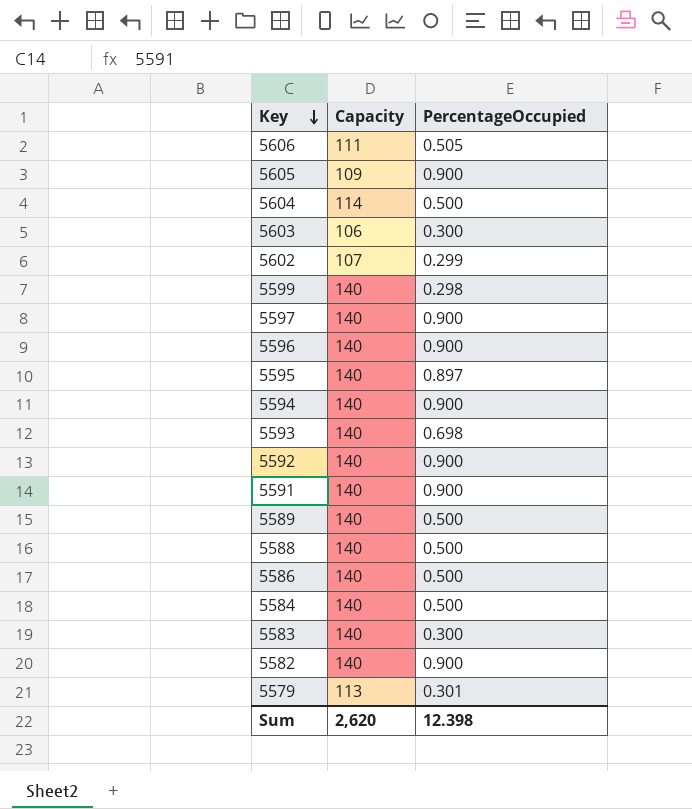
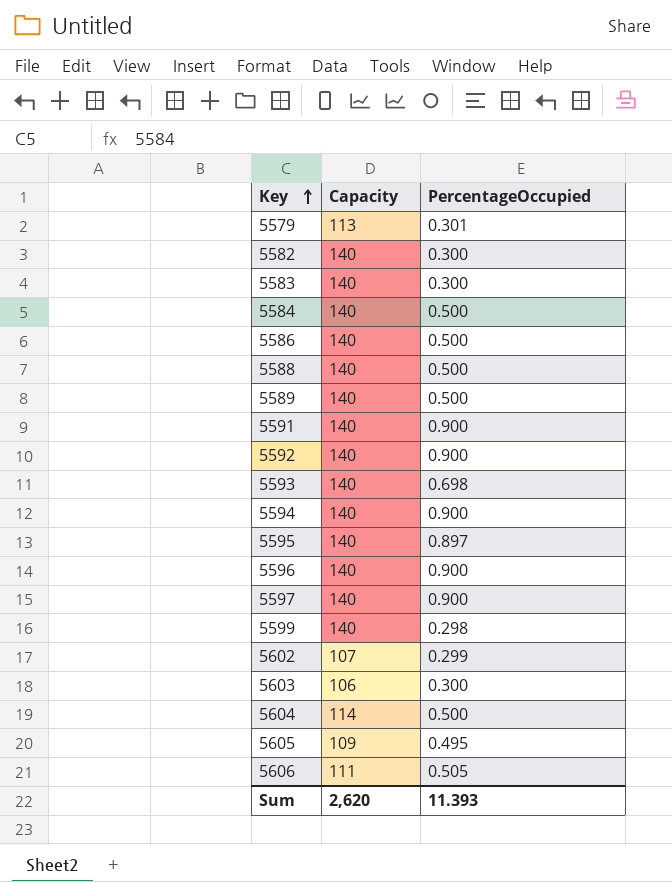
row order: Key descending -> Key ascending
5582 | PercentageOccupied: 0.900 -> 0.300
5605 | PercentageOccupied: 0.900 -> 0.495
Sum | PercentageOccupied: 12.398 -> 11.393

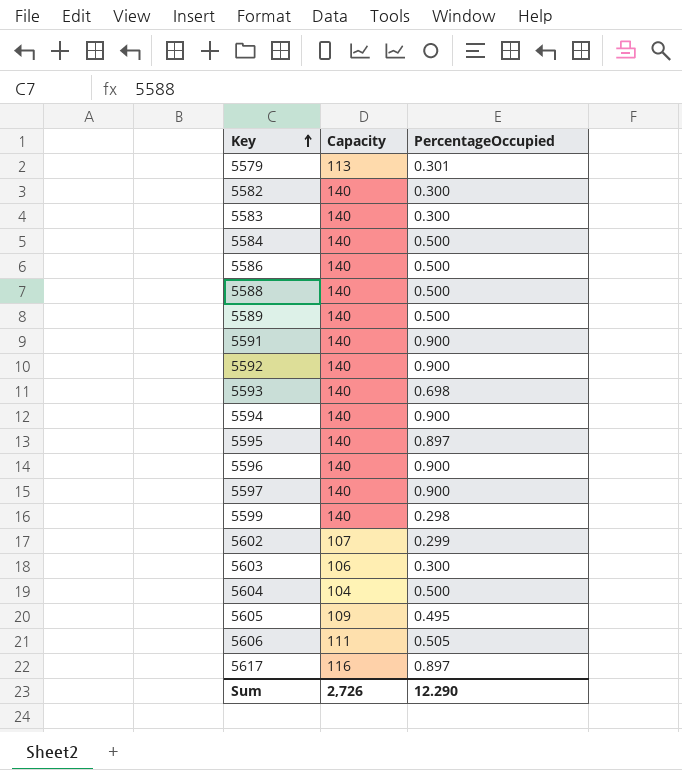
5604 | Capacity: 114 -> 104
row 5617: none -> 116 | 0.897
Sum | Capacity: 2,620 -> 2,726
Sum | PercentageOccupied: 11.393 -> 12.290

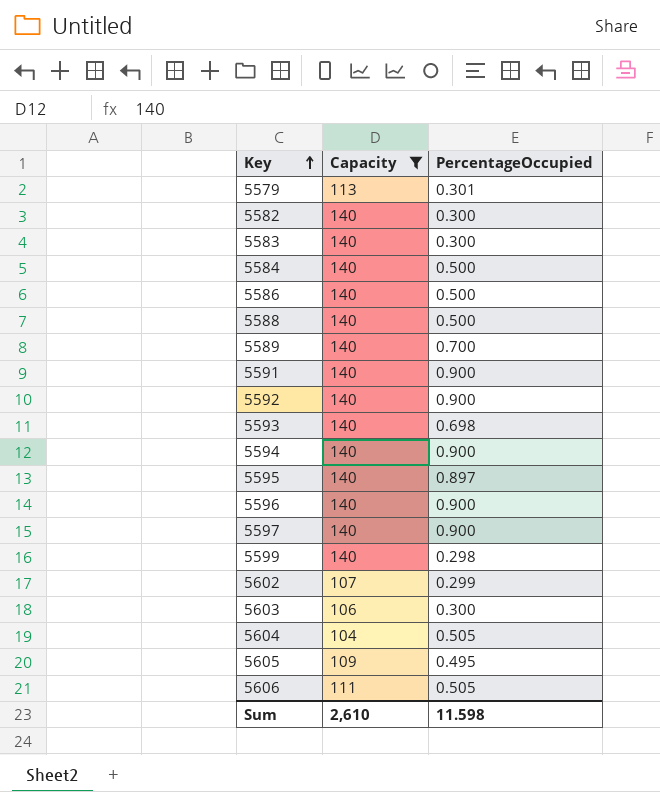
filter: none -> Capacity != 116
5589 | PercentageOccupied: 0.500 -> 0.700
5604 | PercentageOccupied: 0.500 -> 0.505
Sum | Capacity: 2,726 -> 2,610
Sum | PercentageOccupied: 12.290 -> 11.598

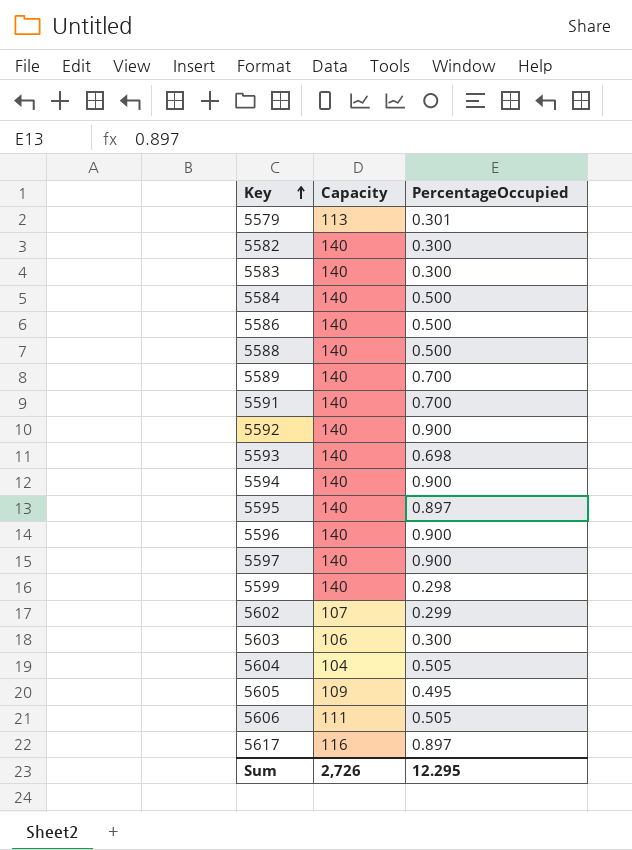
filter: Capacity != 116 -> none
5591 | PercentageOccupied: 0.900 -> 0.700
Sum | Capacity: 2,610 -> 2,726
Sum | PercentageOccupied: 11.598 -> 12.295

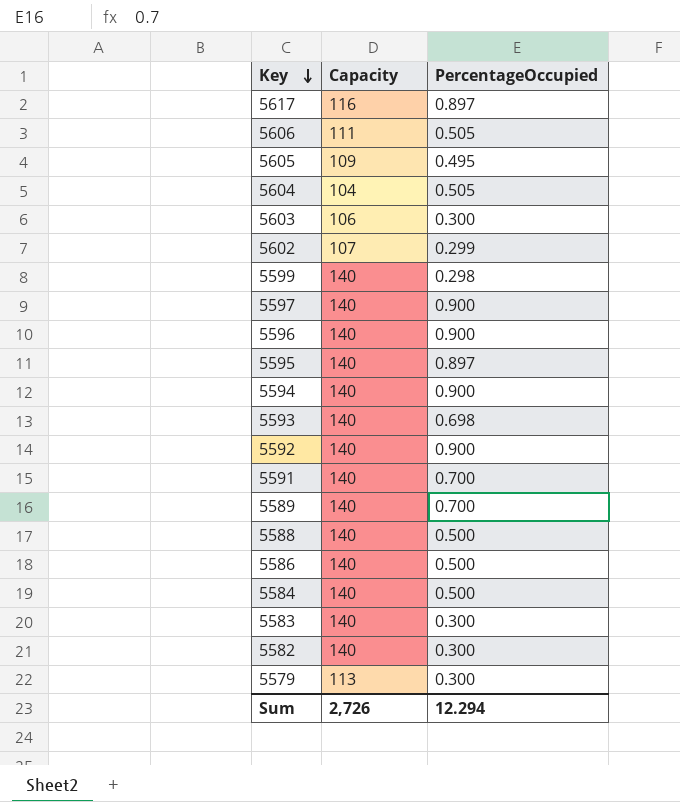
row order: Key ascending -> Key descending
5579 | PercentageOccupied: 0.301 -> 0.300
Sum | PercentageOccupied: 12.295 -> 12.294

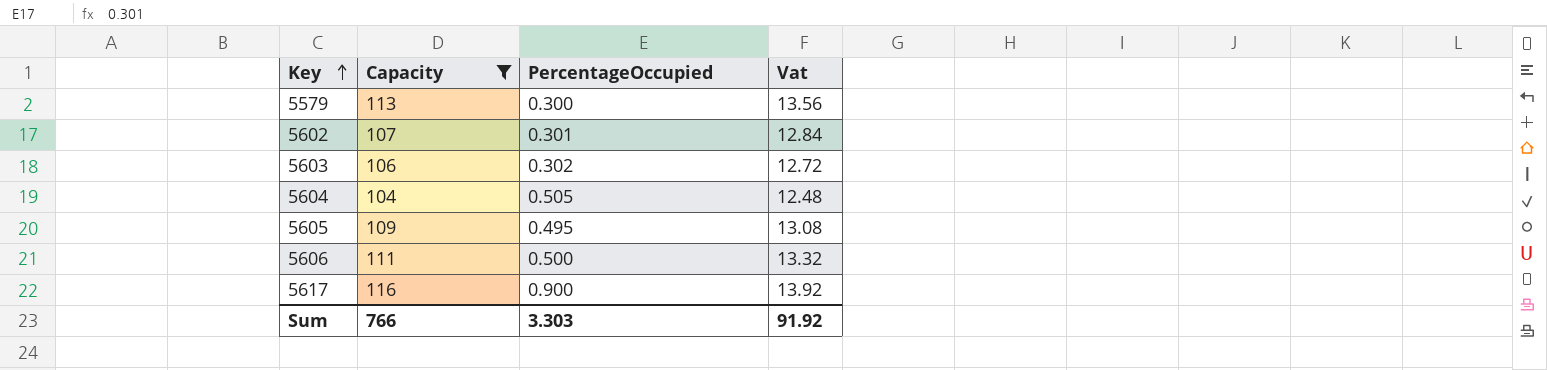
filter: none -> Capacity != 140
row order: Key descending -> Key ascending
column Vat | formula: none -> [Capacity] * 0.12
5602 | PercentageOccupied: 0.299 -> 0.301
5603 | PercentageOccupied: 0.300 -> 0.302
5606 | PercentageOccupied: 0.505 -> 0.500
5617 | PercentageOccupied: 0.897 -> 0.900
Sum | Capacity: 2,726 -> 766
Sum | PercentageOccupied: 12.294 -> 3.303

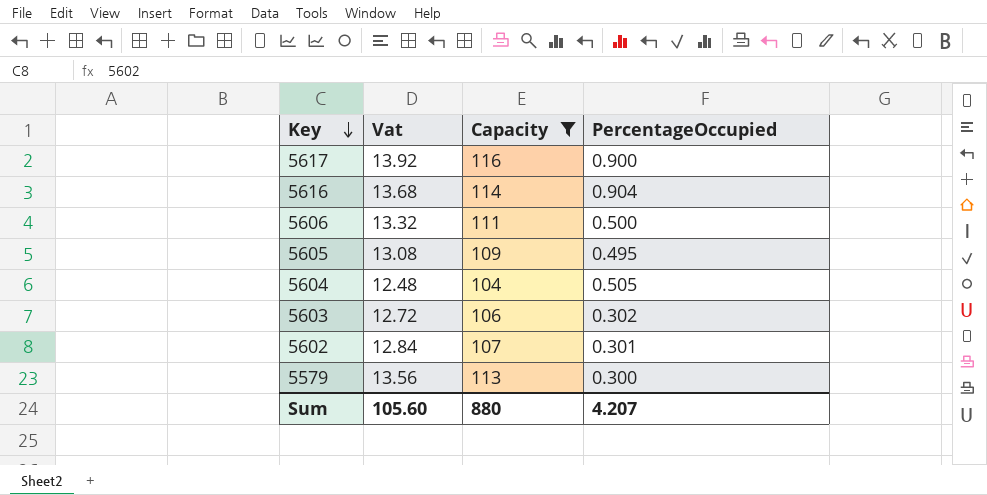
row order: Key ascending -> Key descending
column Vat | position: 4 -> 2
row 5616: none -> 13.68 | 114 | 0.904
Sum | Vat: 91.92 -> 105.60
Sum | Capacity: 766 -> 880
Sum | PercentageOccupied: 3.303 -> 4.207

